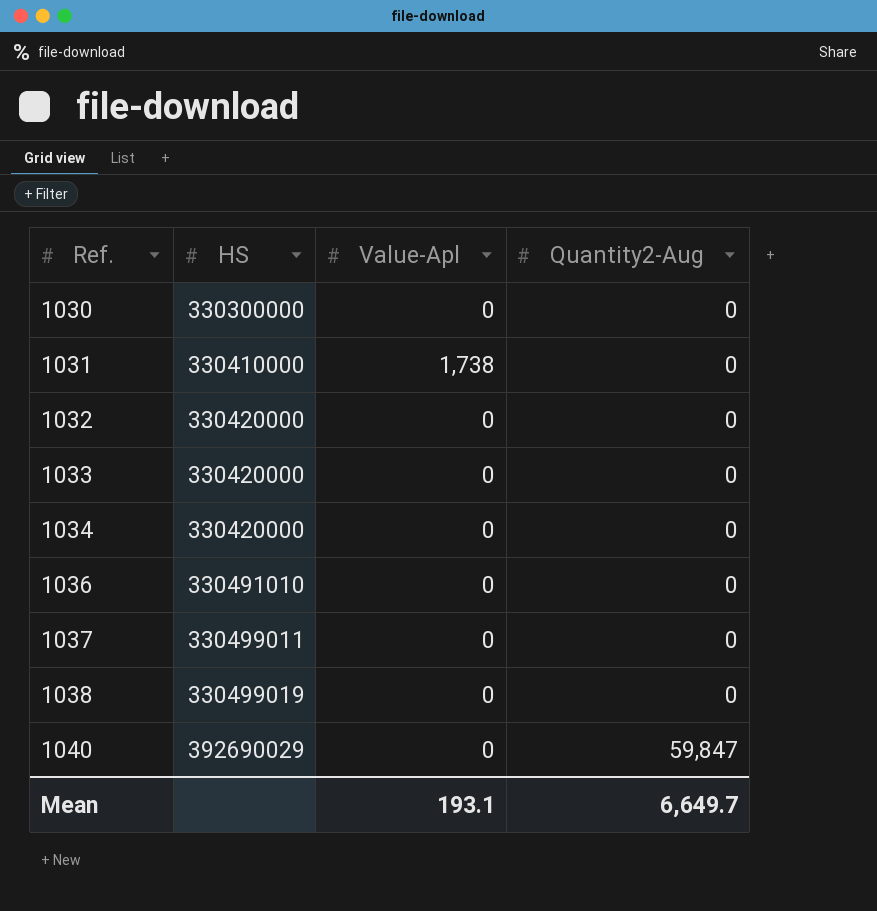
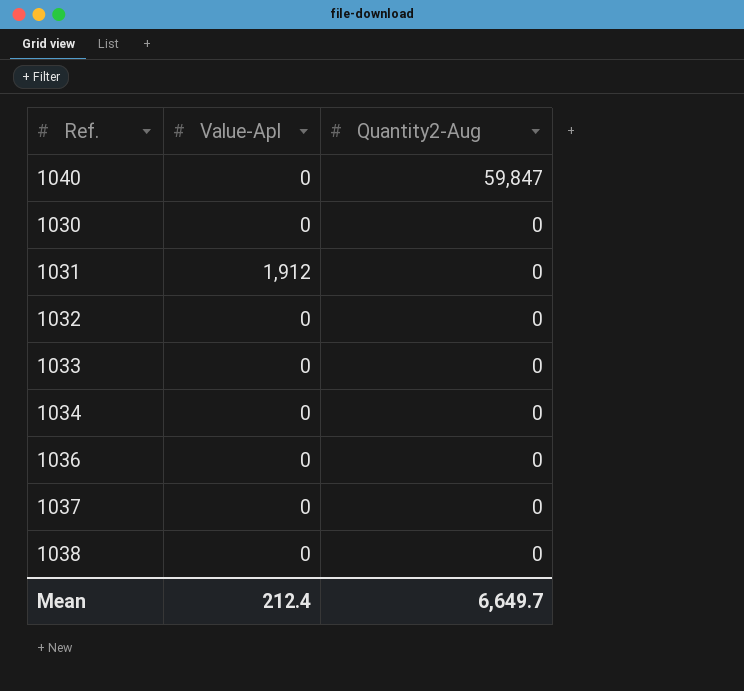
row order: Ref. ascending -> Quantity2-Aug descending
column HS | position: 2 -> none
1031 | Value-Apl: 1,738 -> 1,912
Mean | Value-Apl: 193.1 -> 212.4

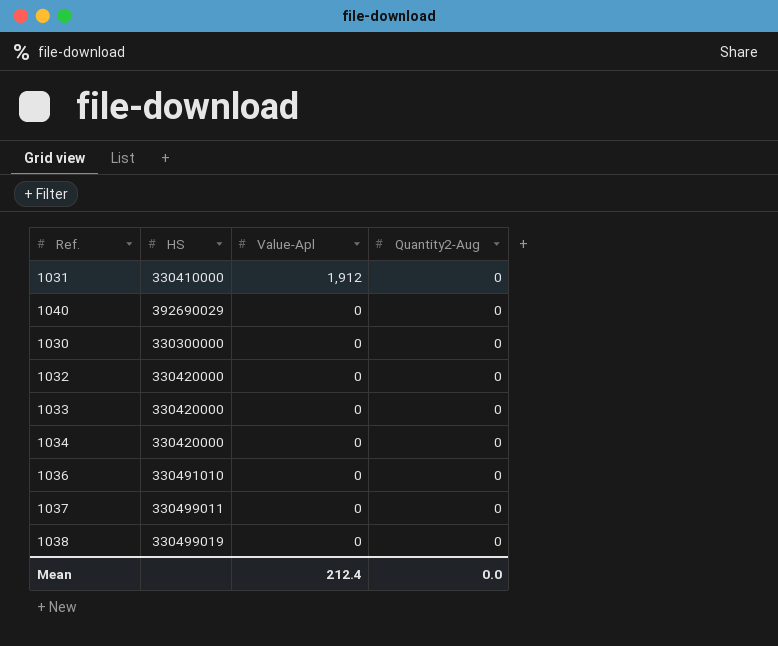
row order: Quantity2-Aug descending -> Value-Apl descending
column HS | position: none -> 2
1040 | Quantity2-Aug: 59,847 -> 0
Mean | Quantity2-Aug: 6,649.7 -> 0.0

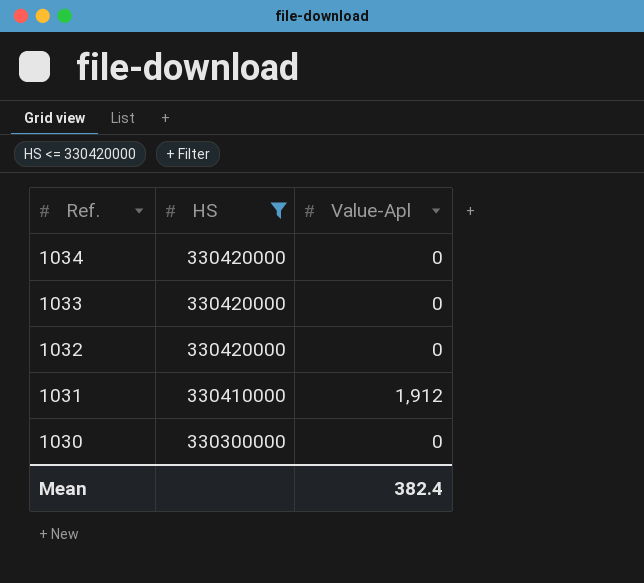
filter: none -> HS <= 330420000
row order: Value-Apl descending -> Ref. descending
column Quantity2-Aug | position: 4 -> none
Mean | Value-Apl: 212.4 -> 382.4

